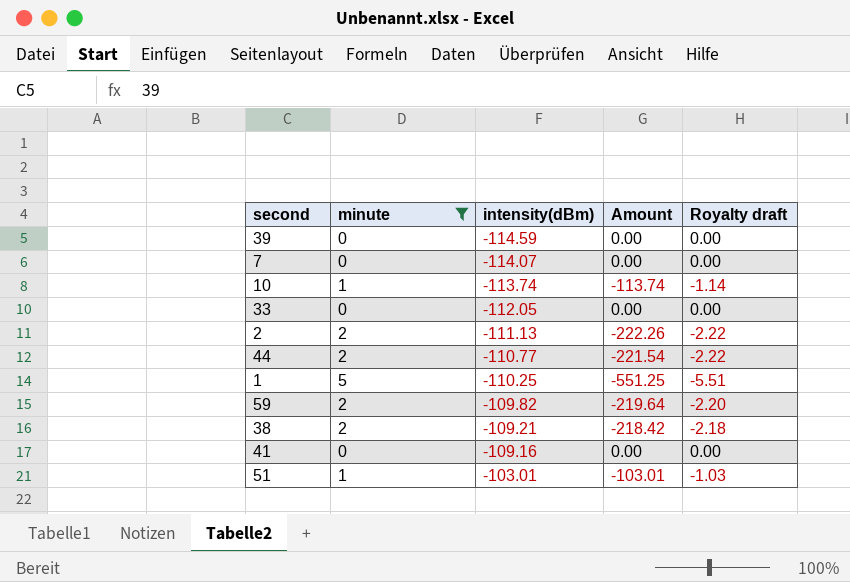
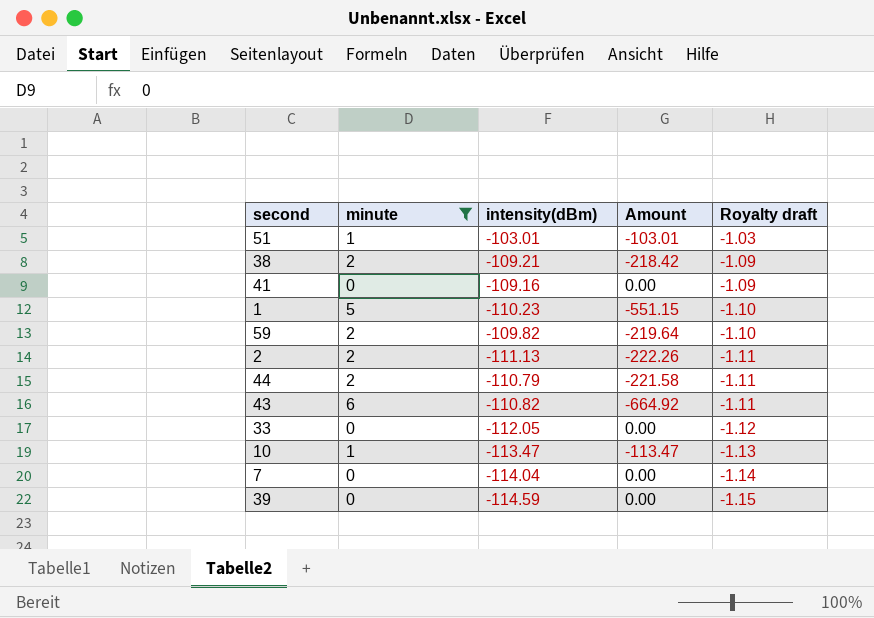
row order: intensity(dBm) ascending -> Royalty draft descending
column Royalty draft | formula: [Amount] * 0.01 -> [intensity(dBm)] * 0.01
1 | intensity(dBm): -110.25 -> -110.23
1 | Amount: -551.25 -> -551.15
44 | intensity(dBm): -110.77 -> -110.79
44 | Amount: -221.54 -> -221.58
row 43: none -> 6 | -110.82 | -664.92 | -1.11
10 | intensity(dBm): -113.74 -> -113.47
10 | Amount: -113.74 -> -113.47
7 | intensity(dBm): -114.07 -> -114.04

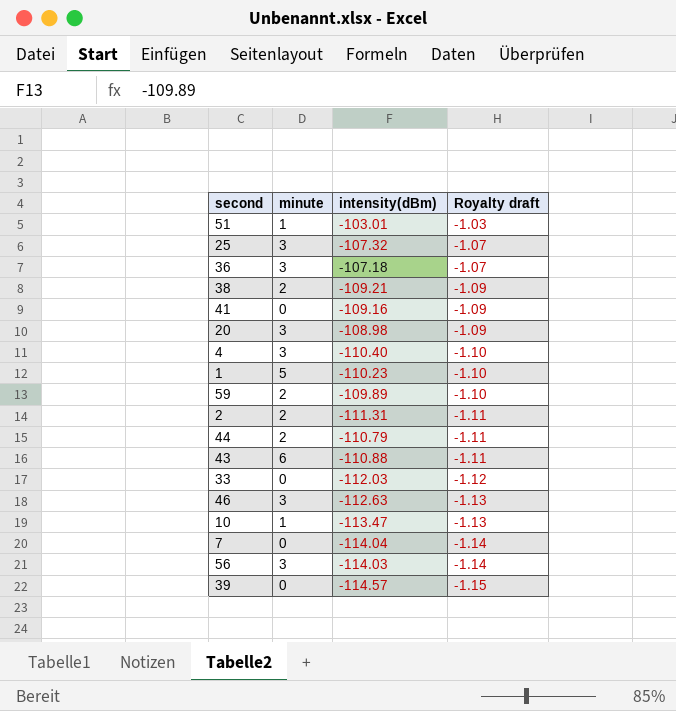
filter: minute != 3 -> none
column Amount | formula: [minute] * [intensity(dBm)] -> none
59 | intensity(dBm): -109.82 -> -109.89
2 | intensity(dBm): -111.13 -> -111.31
43 | intensity(dBm): -110.82 -> -110.88
33 | intensity(dBm): -112.05 -> -112.03
39 | intensity(dBm): -114.59 -> -114.57

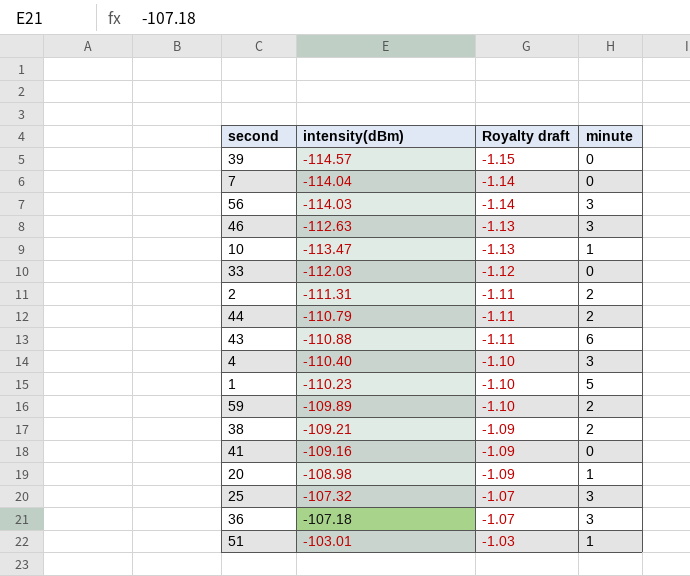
row order: Royalty draft descending -> Royalty draft ascending
column minute | position: 2 -> 4
20 | minute: 3 -> 1

